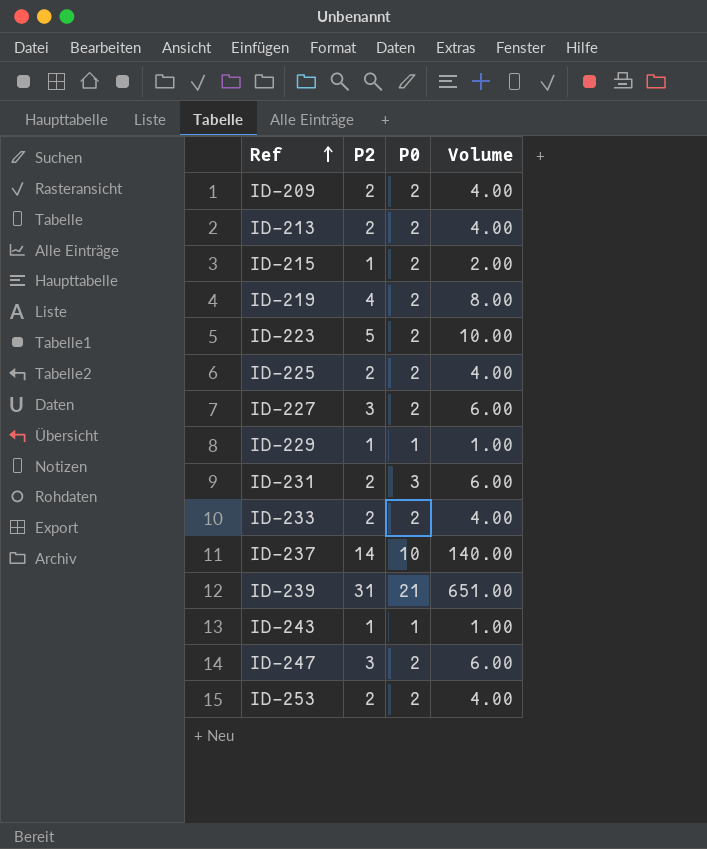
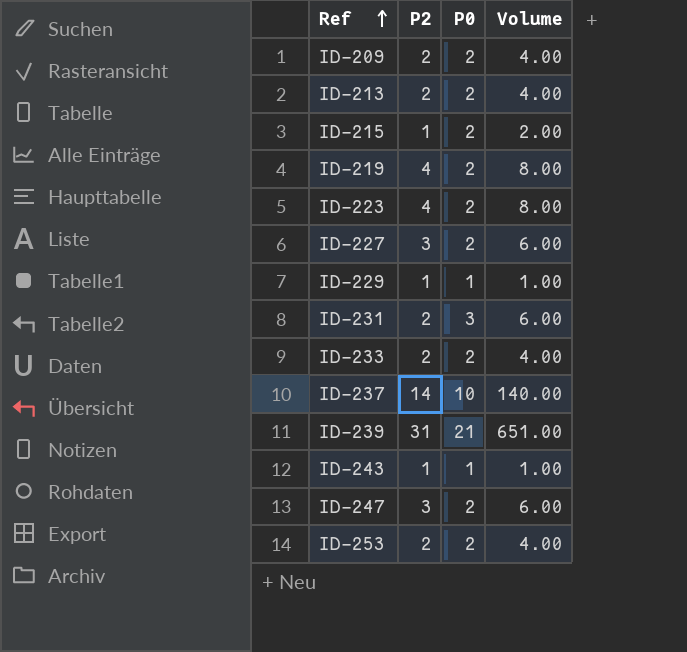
row ID-225: 2 | 2 | 4.00 -> none
ID-223 | P2: 5 -> 4
ID-223 | Volume: 10.00 -> 8.00

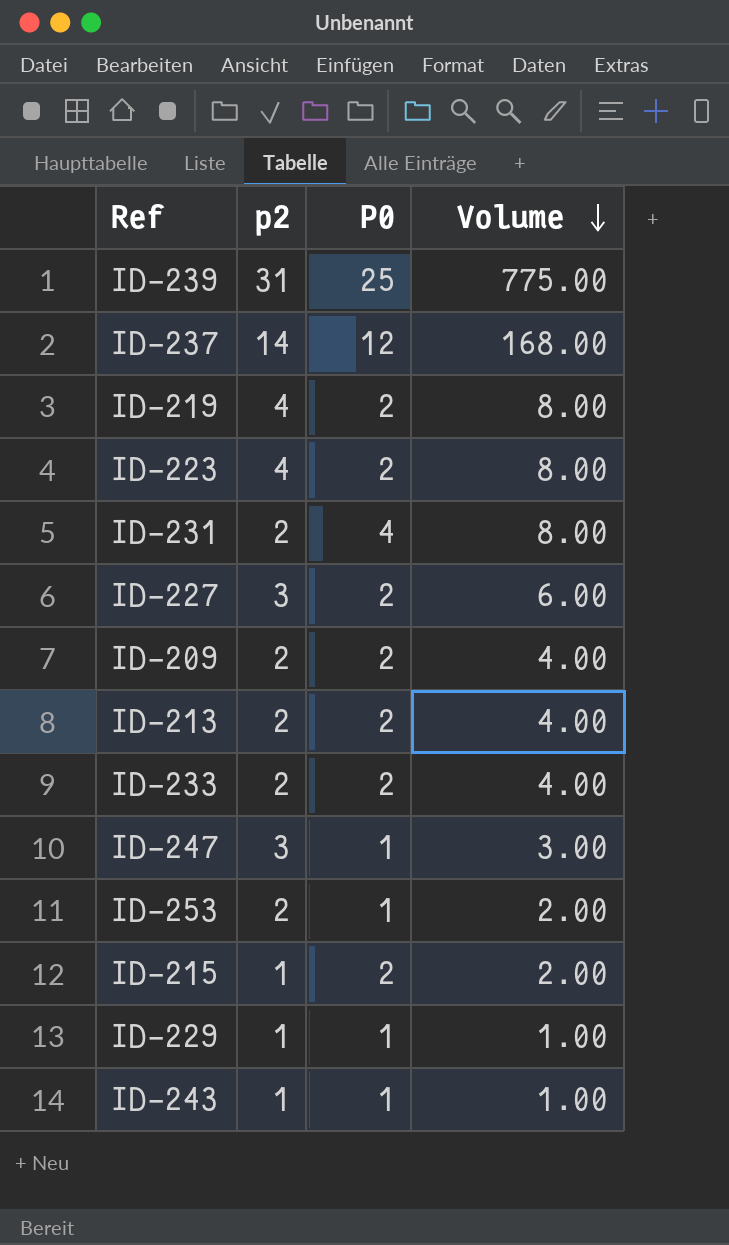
row order: Ref ascending -> Volume descending
column name: P2 -> p2
ID-239 | P0: 21 -> 25
ID-239 | Volume: 651.00 -> 775.00
ID-237 | P0: 10 -> 12
ID-237 | Volume: 140.00 -> 168.00
ID-231 | P0: 3 -> 4
ID-231 | Volume: 6.00 -> 8.00
ID-247 | P0: 2 -> 1
ID-247 | Volume: 6.00 -> 3.00
ID-253 | P0: 2 -> 1
ID-253 | Volume: 4.00 -> 2.00

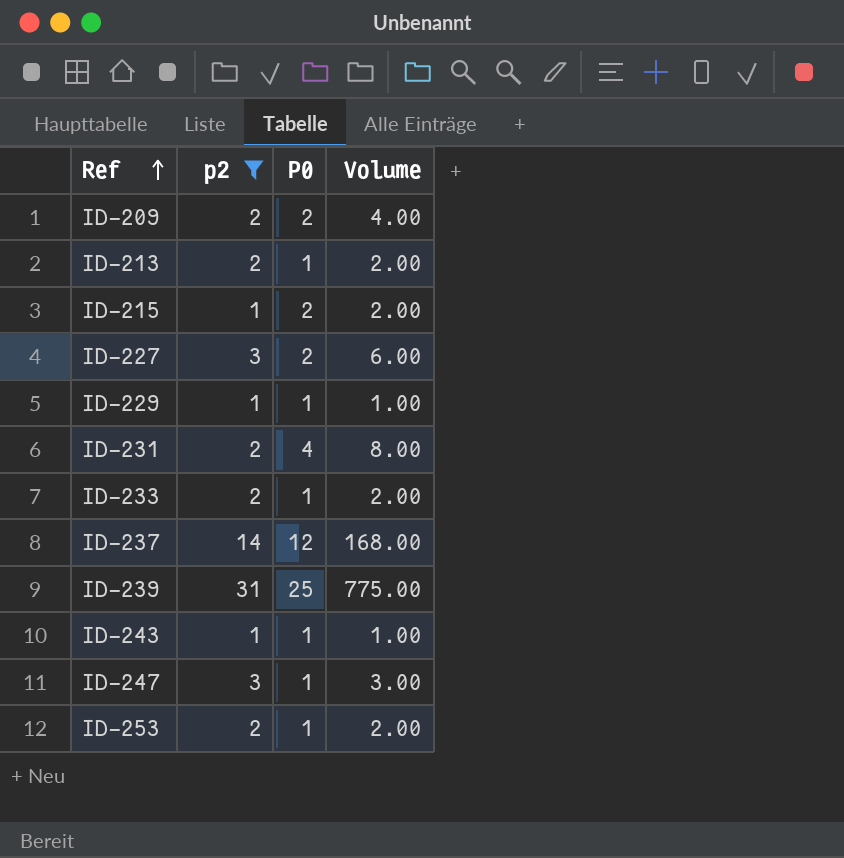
filter: none -> p2 != 4
row order: Volume descending -> Ref ascending
ID-213 | P0: 2 -> 1
ID-213 | Volume: 4.00 -> 2.00
ID-233 | P0: 2 -> 1
ID-233 | Volume: 4.00 -> 2.00

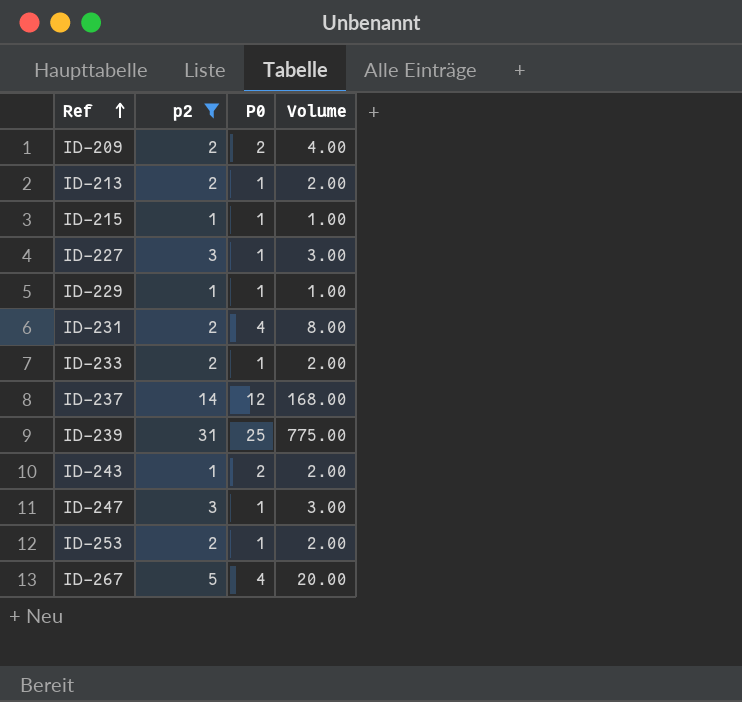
ID-215 | P0: 2 -> 1
ID-215 | Volume: 2.00 -> 1.00
ID-227 | P0: 2 -> 1
ID-227 | Volume: 6.00 -> 3.00
ID-243 | P0: 1 -> 2
ID-243 | Volume: 1.00 -> 2.00
row ID-267: none -> 5 | 4 | 20.00

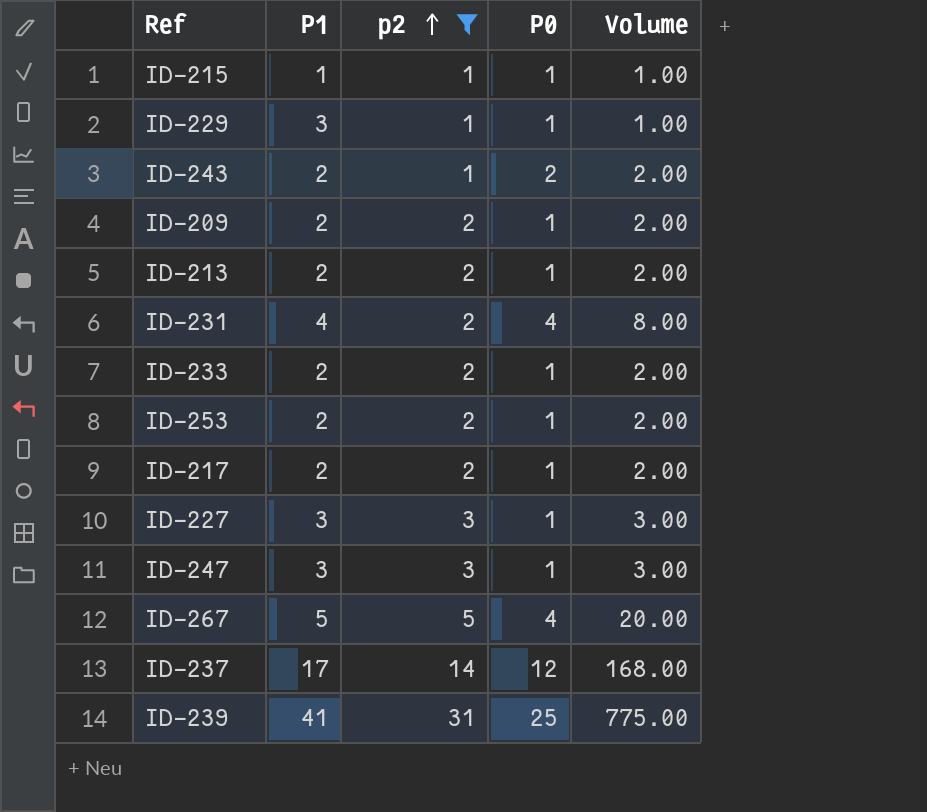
row order: Ref ascending -> p2 ascending
column P1 | position: none -> 2
ID-209 | P0: 2 -> 1
ID-209 | Volume: 4.00 -> 2.00
row ID-217: none -> 2 | 2 | 1 | 2.00

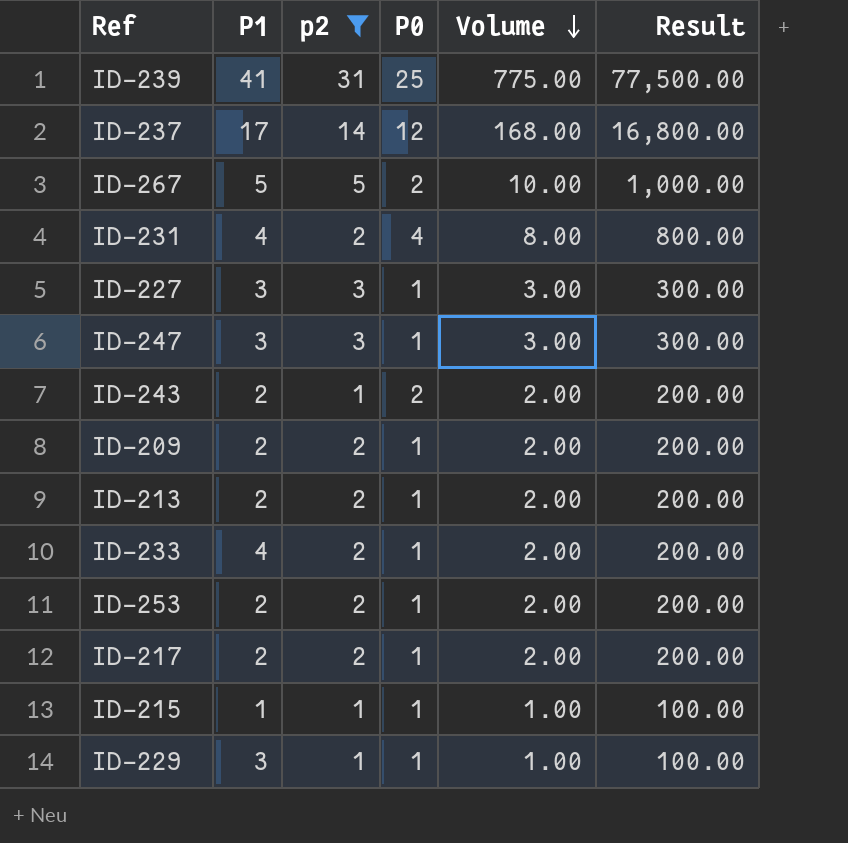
row order: p2 ascending -> Volume descending
column Result | formula: none -> [Volume] * 100
ID-267 | P0: 4 -> 2
ID-267 | Volume: 20.00 -> 10.00
ID-233 | P1: 2 -> 4

